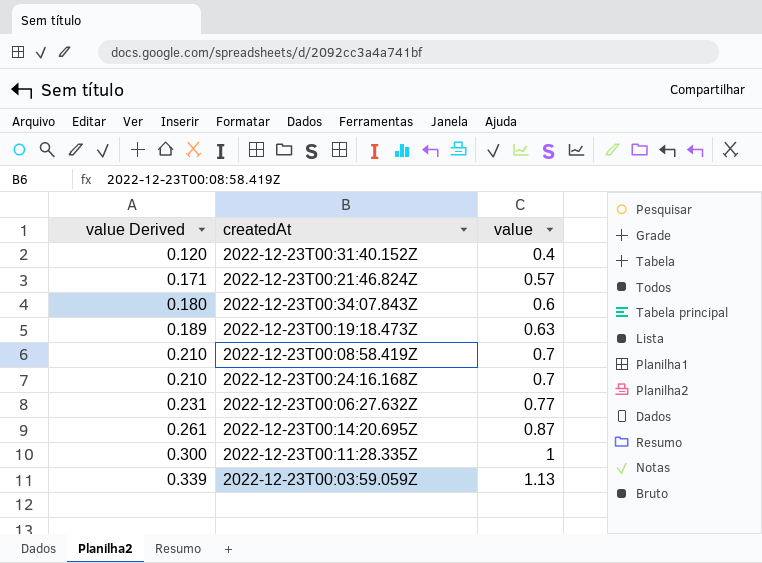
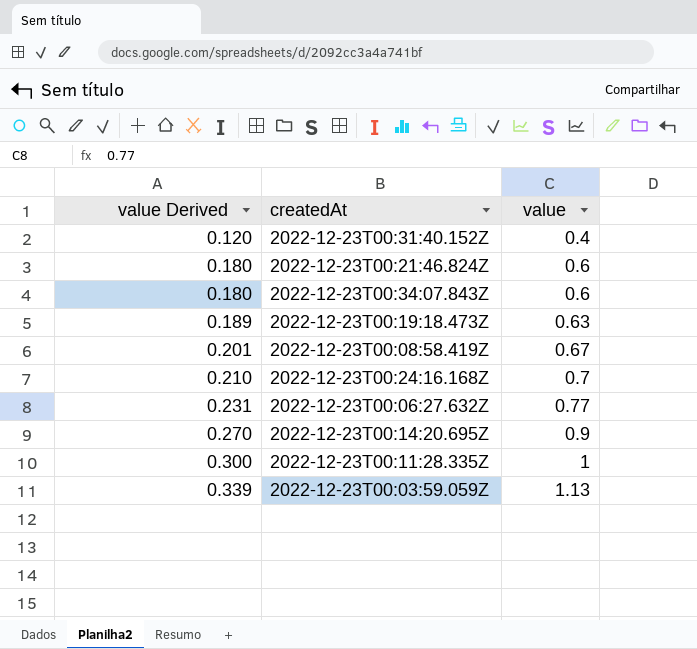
2022-12-23T00:21:46.824Z | value Derived: 0.171 -> 0.180
2022-12-23T00:21:46.824Z | value: 0.57 -> 0.6
2022-12-23T00:08:58.419Z | value Derived: 0.210 -> 0.201
2022-12-23T00:08:58.419Z | value: 0.7 -> 0.67
2022-12-23T00:14:20.695Z | value Derived: 0.261 -> 0.270
2022-12-23T00:14:20.695Z | value: 0.87 -> 0.9

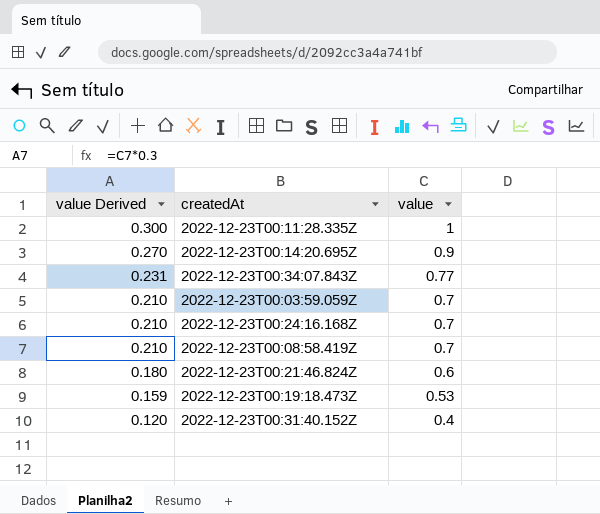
row order: value Derived ascending -> value Derived descending
row 2022-12-23T00:06:27.632Z: 0.231 | 0.77 -> none
2022-12-23T00:34:07.843Z | value Derived: 0.180 -> 0.231
2022-12-23T00:34:07.843Z | value: 0.6 -> 0.77
2022-12-23T00:03:59.059Z | value Derived: 0.339 -> 0.210
2022-12-23T00:03:59.059Z | value: 1.13 -> 0.7
2022-12-23T00:08:58.419Z | value Derived: 0.201 -> 0.210
2022-12-23T00:08:58.419Z | value: 0.67 -> 0.7
2022-12-23T00:19:18.473Z | value Derived: 0.189 -> 0.159
2022-12-23T00:19:18.473Z | value: 0.63 -> 0.53

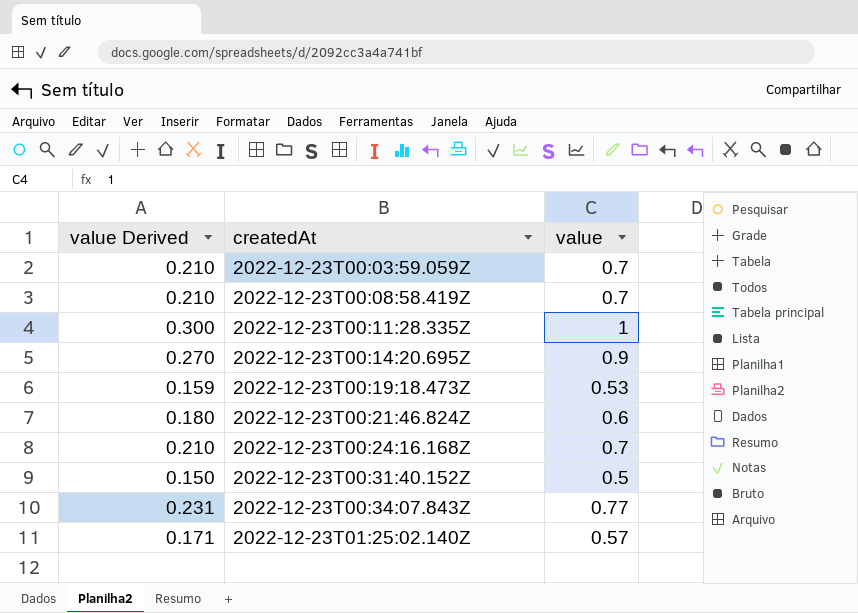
row order: value Derived descending -> createdAt ascending
2022-12-23T00:31:40.152Z | value Derived: 0.120 -> 0.150
2022-12-23T00:31:40.152Z | value: 0.4 -> 0.5
row 2022-12-23T01:25:02.140Z: none -> 0.171 | 0.57

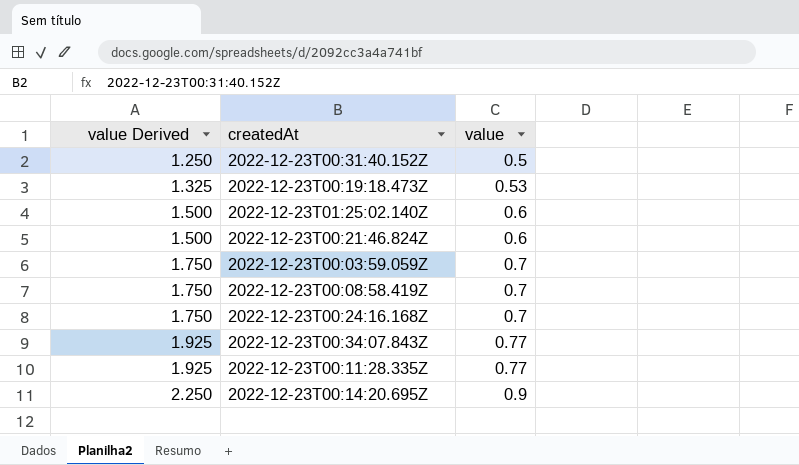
row order: createdAt ascending -> value Derived ascending
column value Derived | formula: [value] * 0.3 -> [value] * 2.5
2022-12-23T01:25:02.140Z | value: 0.57 -> 0.6
2022-12-23T00:11:28.335Z | value: 1 -> 0.77

